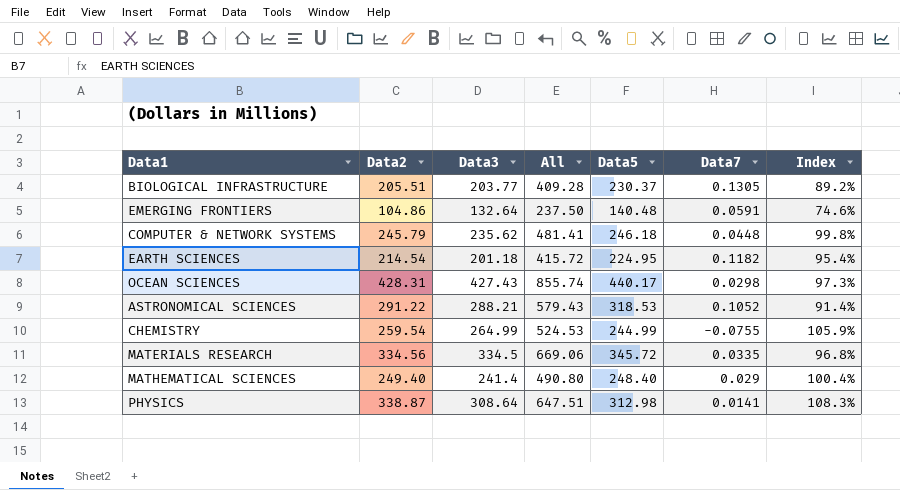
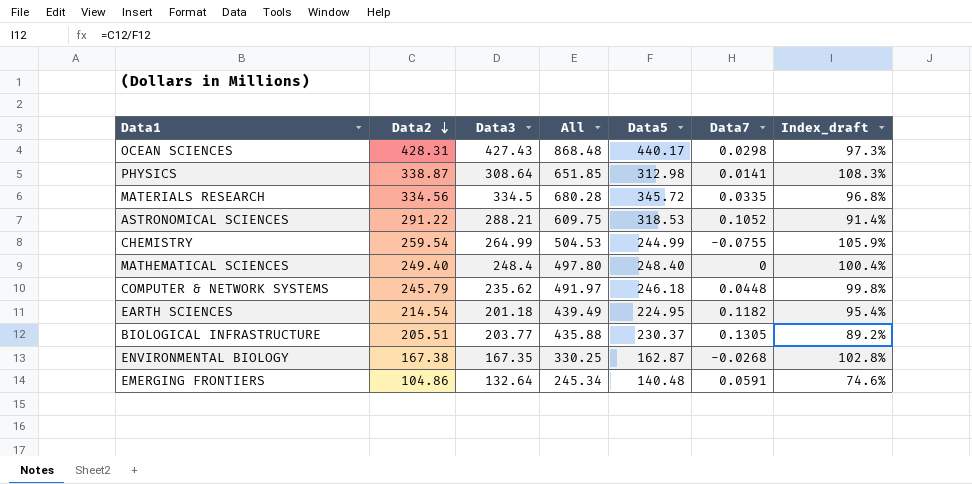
row order: none -> Data2 descending
column All | formula: [Data2] + [Data3] -> [Data2] + [Data5]
column name: Index -> Index_draft
MATHEMATICAL SCIENCES | Data3: 241.4 -> 248.4
MATHEMATICAL SCIENCES | Data7: 0.029 -> 0
row ENVIRONMENTAL BIOLOGY: none -> 167.38 | 167.35 | 330.25 | 162.87 | -0.0268 | 102.8%

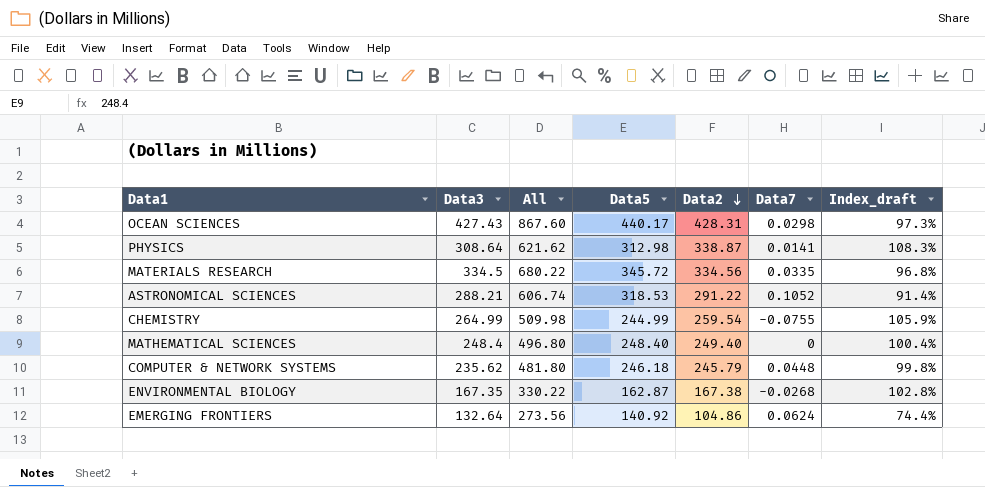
column All | formula: [Data2] + [Data5] -> [Data3] + [Data5]
column Data2 | position: 2 -> 5
row EARTH SCIENCES: 214.54 | 201.18 | 439.49 | 224.95 | 0.1182 | 95.4% -> none
row BIOLOGICAL INFRASTRUCTURE: 205.51 | 203.77 | 435.88 | 230.37 | 0.1305 | 89.2% -> none
EMERGING FRONTIERS | Data5: 140.48 -> 140.92
EMERGING FRONTIERS | Data7: 0.0591 -> 0.0624
EMERGING FRONTIERS | Index_draft: 74.6% -> 74.4%

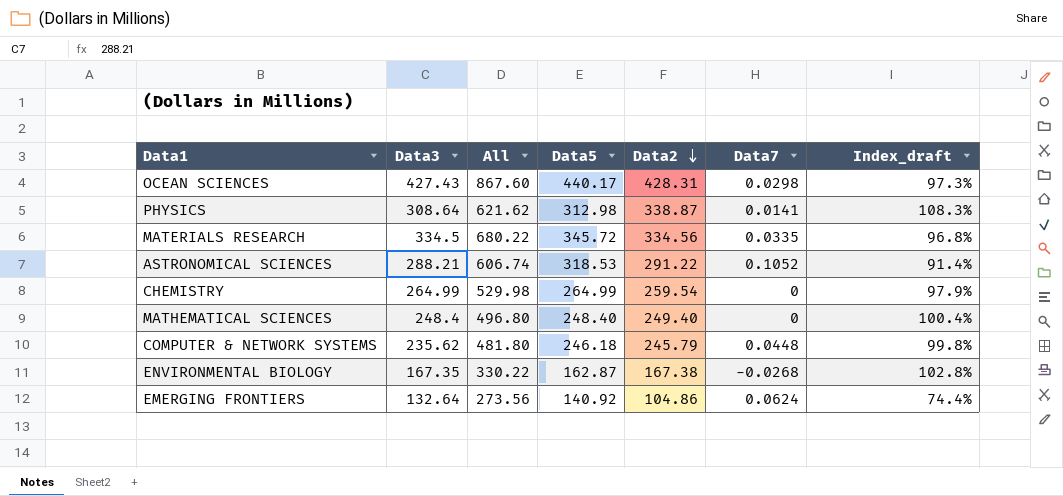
CHEMISTRY | All: 509.98 -> 529.98
CHEMISTRY | Data5: 244.99 -> 264.99
CHEMISTRY | Data7: -0.0755 -> 0
CHEMISTRY | Index_draft: 105.9% -> 97.9%

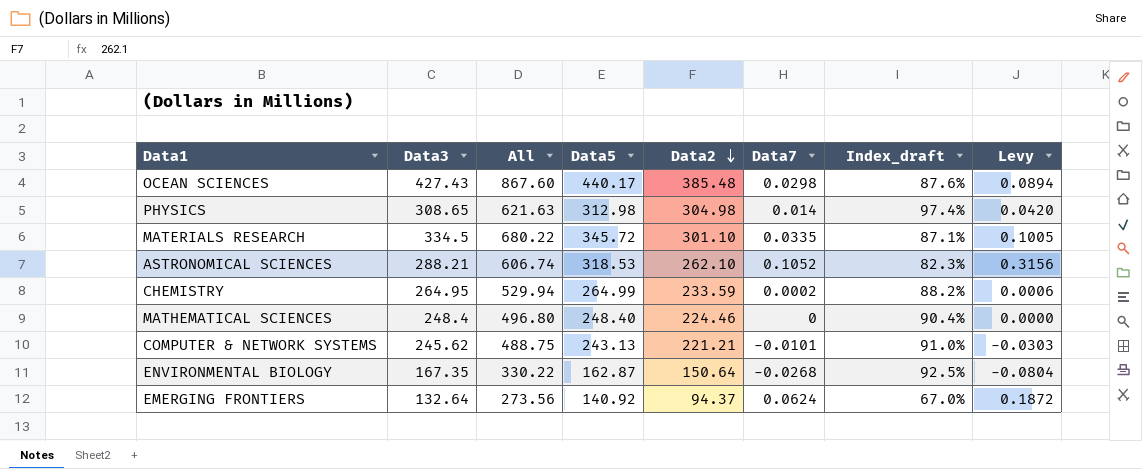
column Levy | formula: none -> [Data7] * 3
OCEAN SCIENCES | Data2: 428.31 -> 385.48
OCEAN SCIENCES | Index_draft: 97.3% -> 87.6%
PHYSICS | Data3: 308.64 -> 308.65
PHYSICS | All: 621.62 -> 621.63
PHYSICS | Data2: 338.87 -> 304.98
PHYSICS | Data7: 0.0141 -> 0.014
PHYSICS | Index_draft: 108.3% -> 97.4%
MATERIALS RESEARCH | Data2: 334.56 -> 301.10
MATERIALS RESEARCH | Index_draft: 96.8% -> 87.1%
ASTRONOMICAL SCIENCES | Data2: 291.22 -> 262.10
ASTRONOMICAL SCIENCES | Index_draft: 91.4% -> 82.3%
CHEMISTRY | Data3: 264.99 -> 264.95
CHEMISTRY | All: 529.98 -> 529.94
CHEMISTRY | Data2: 259.54 -> 233.59
CHEMISTRY | Data7: 0 -> 0.0002
CHEMISTRY | Index_draft: 97.9% -> 88.2%
MATHEMATICAL SCIENCES | Data2: 249.40 -> 224.46
MATHEMATICAL SCIENCES | Index_draft: 100.4% -> 90.4%
COMPUTER & NETWORK SYSTEMS | Data3: 235.62 -> 245.62
COMPUTER & NETWORK SYSTEMS | All: 481.80 -> 488.75
COMPUTER & NETWORK SYSTEMS | Data5: 246.18 -> 243.13
COMPUTER & NETWORK SYSTEMS | Data2: 245.79 -> 221.21
COMPUTER & NETWORK SYSTEMS | Data7: 0.0448 -> -0.0101
COMPUTER & NETWORK SYSTEMS | Index_draft: 99.8% -> 91.0%
ENVIRONMENTAL BIOLOGY | Data2: 167.38 -> 150.64
ENVIRONMENTAL BIOLOGY | Index_draft: 102.8% -> 92.5%
EMERGING FRONTIERS | Data2: 104.86 -> 94.37
EMERGING FRONTIERS | Index_draft: 74.4% -> 67.0%

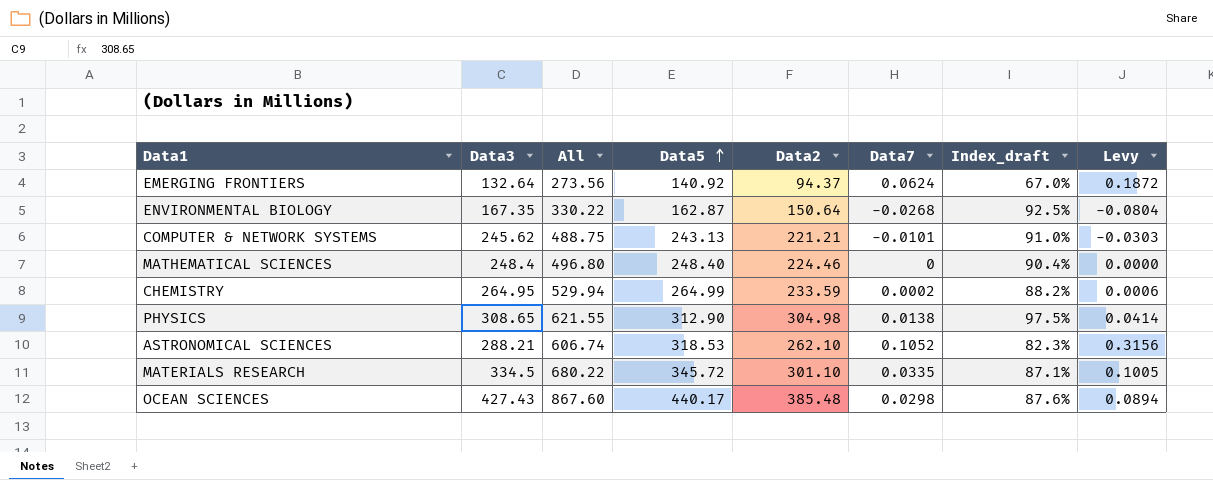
row order: Data2 descending -> Data5 ascending
PHYSICS | All: 621.63 -> 621.55
PHYSICS | Data5: 312.98 -> 312.90
PHYSICS | Data7: 0.014 -> 0.0138
PHYSICS | Index_draft: 97.4% -> 97.5%
PHYSICS | Levy: 0.0420 -> 0.0414

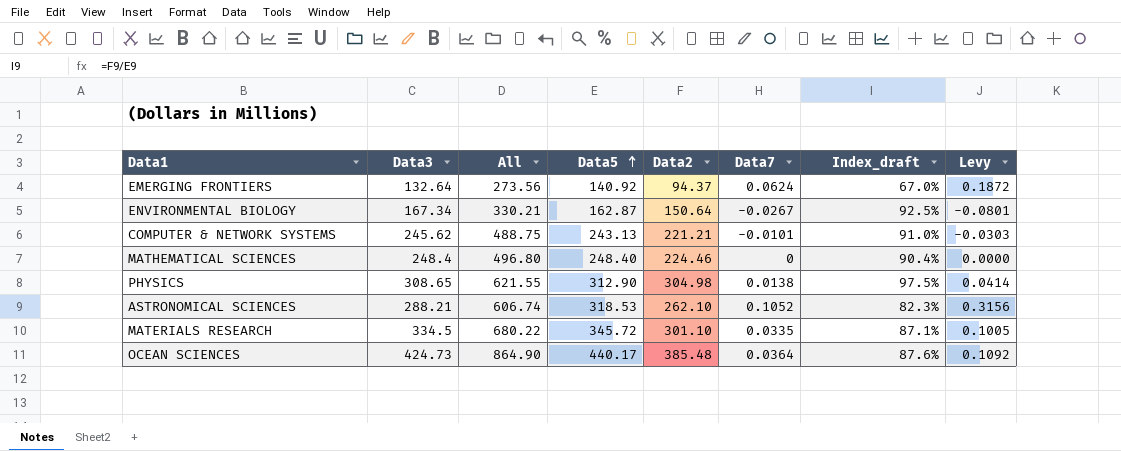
row CHEMISTRY: 264.95 | 529.94 | 264.99 | 233.59 | 0.0002 | 88.2% | 0.0006 -> none
ENVIRONMENTAL BIOLOGY | Data3: 167.35 -> 167.34
ENVIRONMENTAL BIOLOGY | All: 330.22 -> 330.21
ENVIRONMENTAL BIOLOGY | Data7: -0.0268 -> -0.0267
ENVIRONMENTAL BIOLOGY | Levy: -0.0804 -> -0.0801
OCEAN SCIENCES | Data3: 427.43 -> 424.73
OCEAN SCIENCES | All: 867.60 -> 864.90
OCEAN SCIENCES | Data7: 0.0298 -> 0.0364
OCEAN SCIENCES | Levy: 0.0894 -> 0.1092

